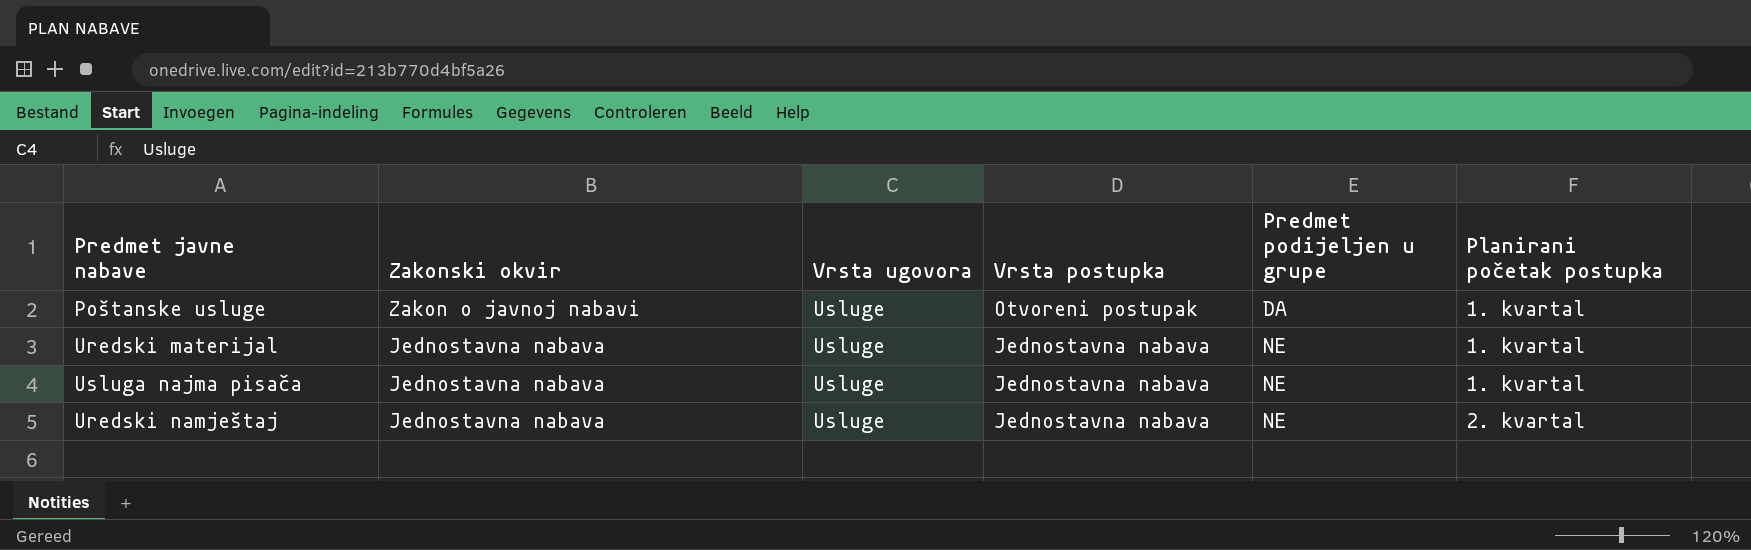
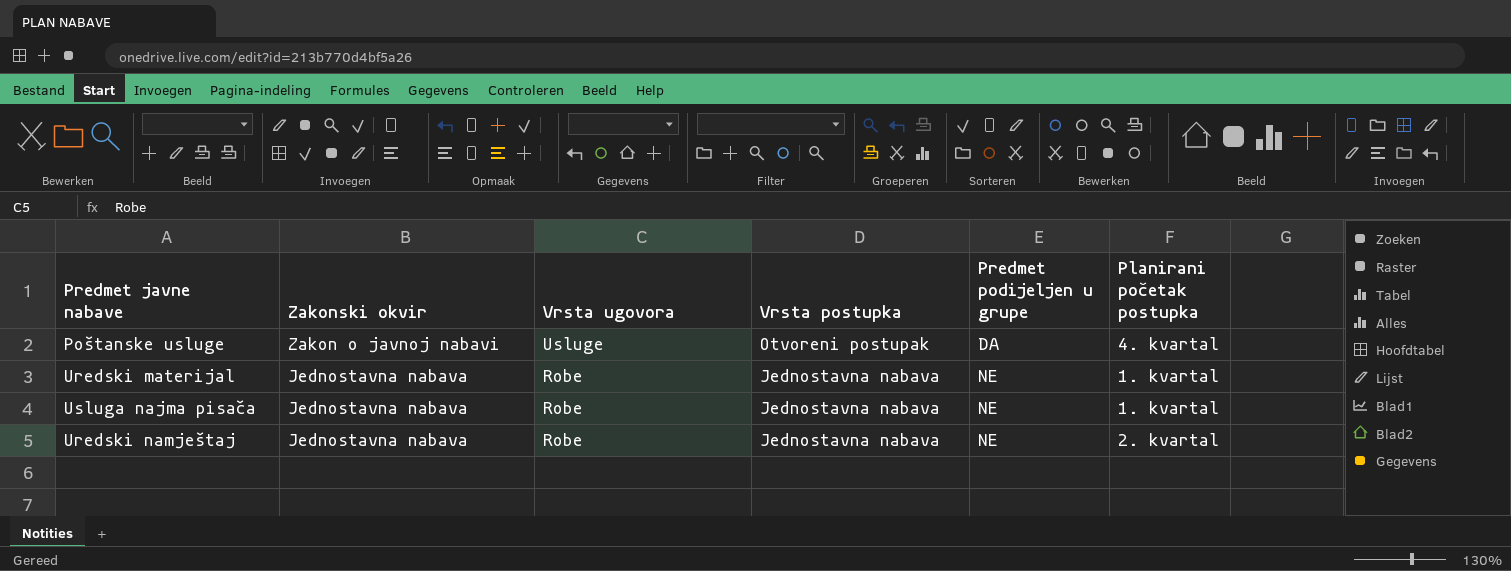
Poštanske usluge | Planirani početak postupka: 1. kvartal -> 4. kvartal
Uredski materijal | Vrsta ugovora: Usluge -> Robe
Usluga najma pisača | Vrsta ugovora: Usluge -> Robe
Uredski namještaj | Vrsta ugovora: Usluge -> Robe

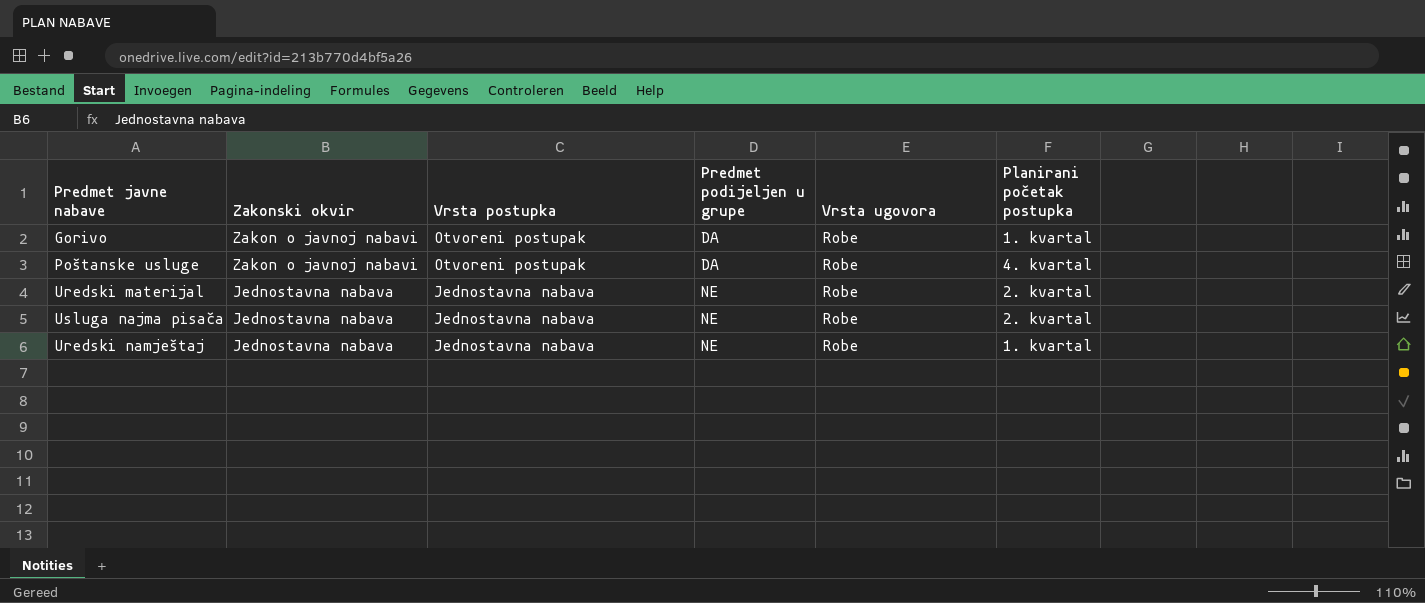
column Vrsta ugovora | position: 3 -> 5
row Gorivo: none -> Zakon o javnoj nabavi | Otvoreni postupak | DA | Robe | 1. kvartal
Poštanske usluge | Vrsta ugovora: Usluge -> Robe
Uredski materijal | Planirani početak postupka: 1. kvartal -> 2. kvartal
Usluga najma pisača | Planirani početak postupka: 1. kvartal -> 2. kvartal
Uredski namještaj | Planirani početak postupka: 2. kvartal -> 1. kvartal

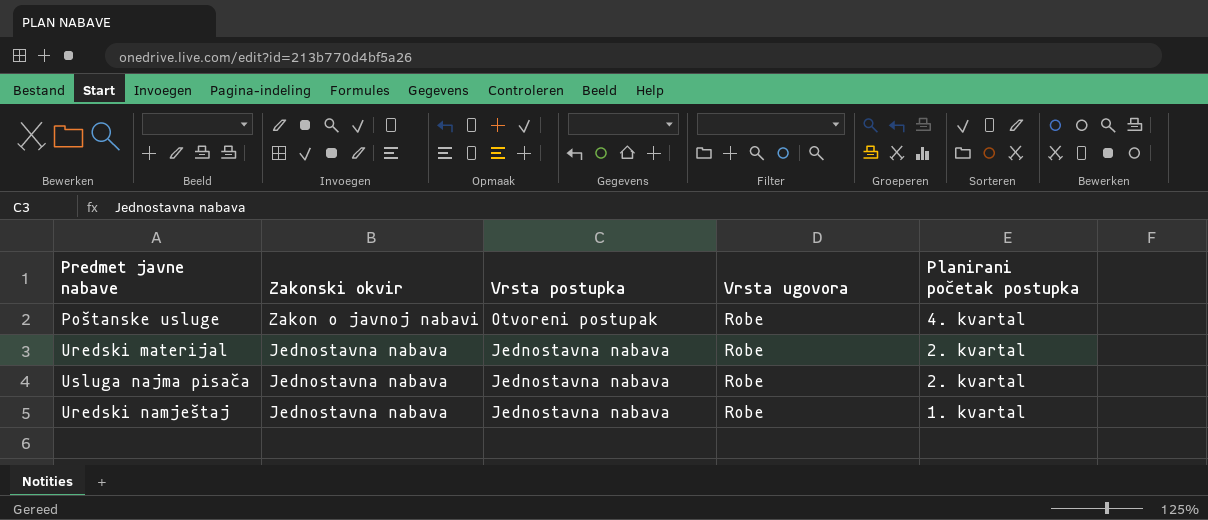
column Predmet podijeljen u grupe | position: 4 -> none
row Gorivo: Zakon o javnoj nabavi | Otvoreni postupak | DA | Robe | 1. kvartal -> none

